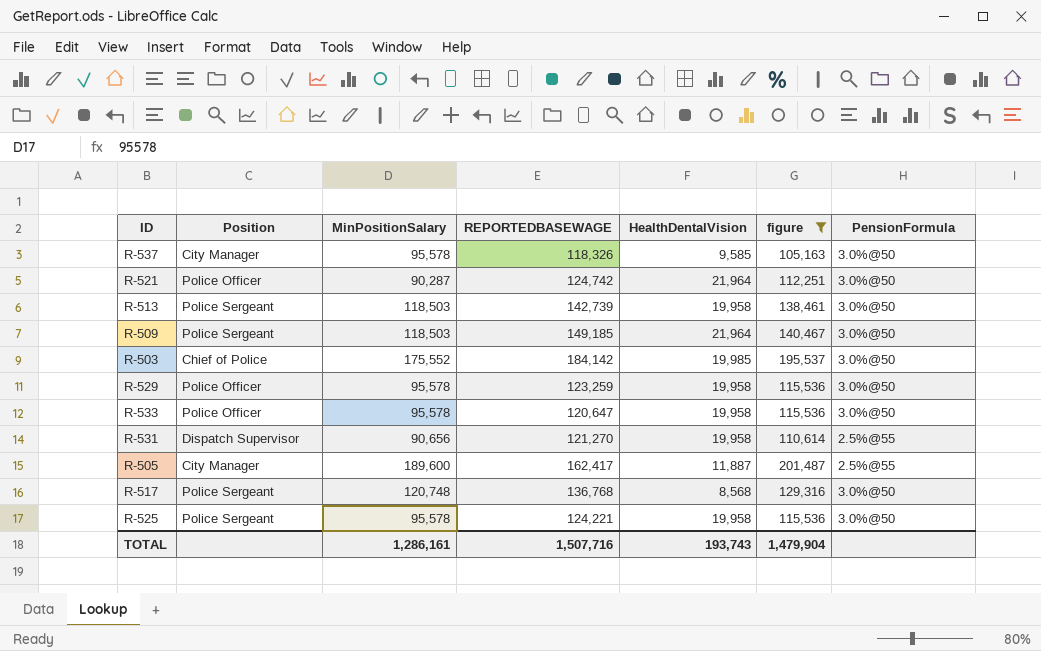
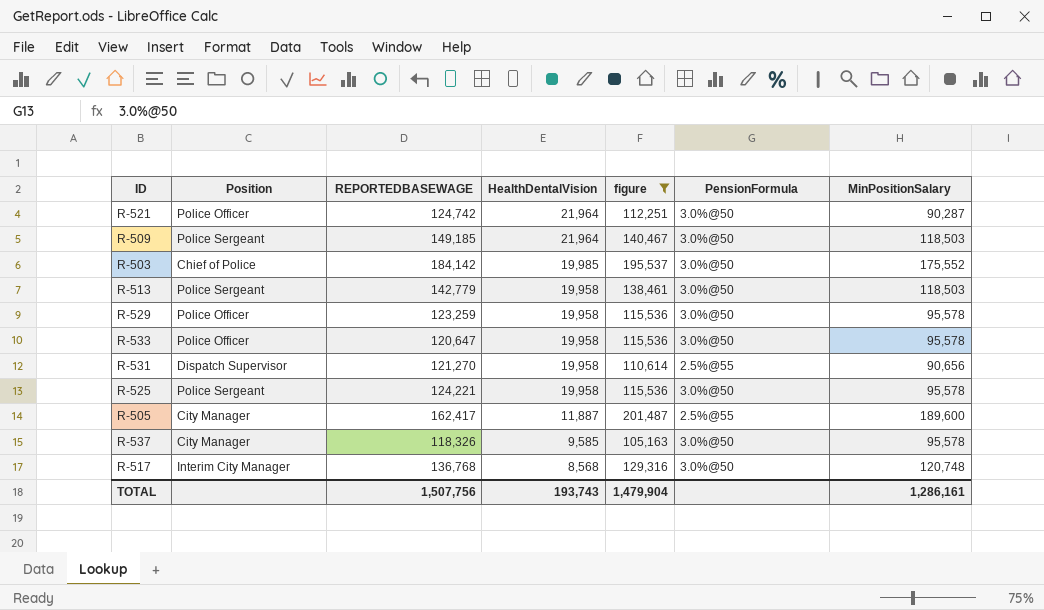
row order: none -> HealthDentalVision descending
column MinPositionSalary | position: 3 -> 7
R-513 | REPORTEDBASEWAGE: 142,739 -> 142,779
R-517 | Position: Police Sergeant -> Interim City Manager
TOTAL | REPORTEDBASEWAGE: 1,507,716 -> 1,507,756

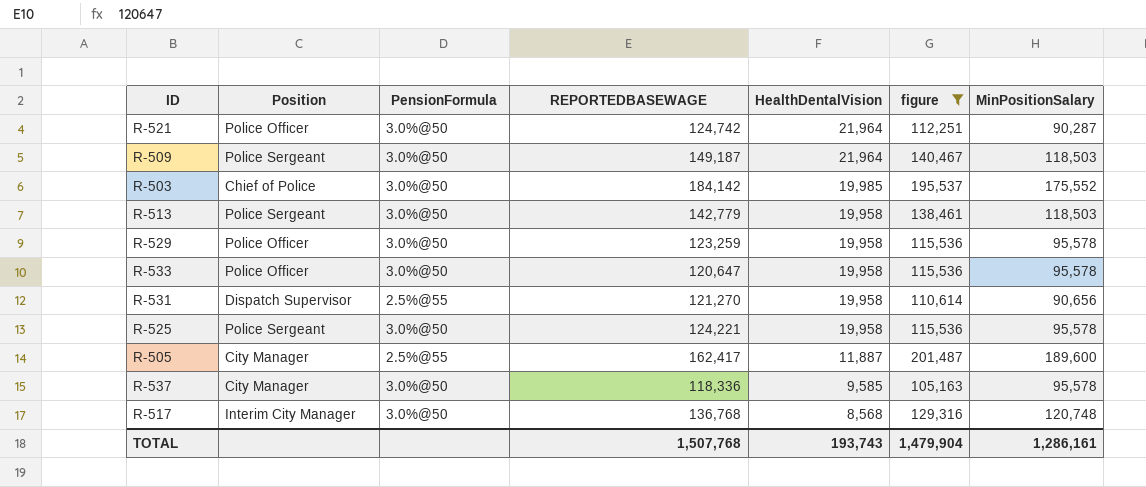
column PensionFormula | position: 6 -> 3
R-509 | REPORTEDBASEWAGE: 149,185 -> 149,187
R-537 | REPORTEDBASEWAGE: 118,326 -> 118,336
TOTAL | REPORTEDBASEWAGE: 1,507,756 -> 1,507,768

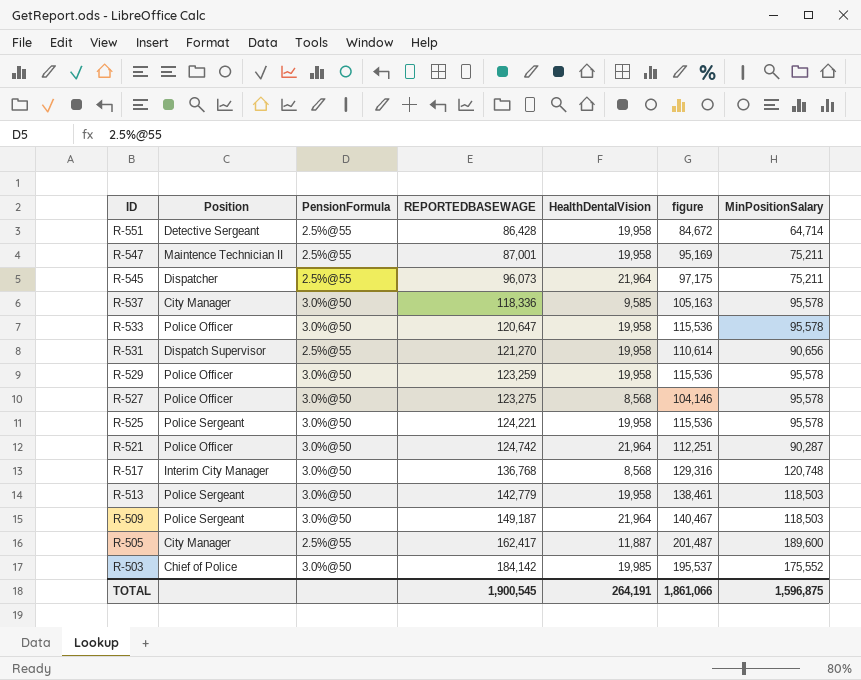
filter: figure >= 105,163 -> none
row order: HealthDentalVision descending -> ID descending
TOTAL | REPORTEDBASEWAGE: 1,507,768 -> 1,900,545
TOTAL | HealthDentalVision: 193,743 -> 264,191
TOTAL | figure: 1,479,904 -> 1,861,066
TOTAL | MinPositionSalary: 1,286,161 -> 1,596,875

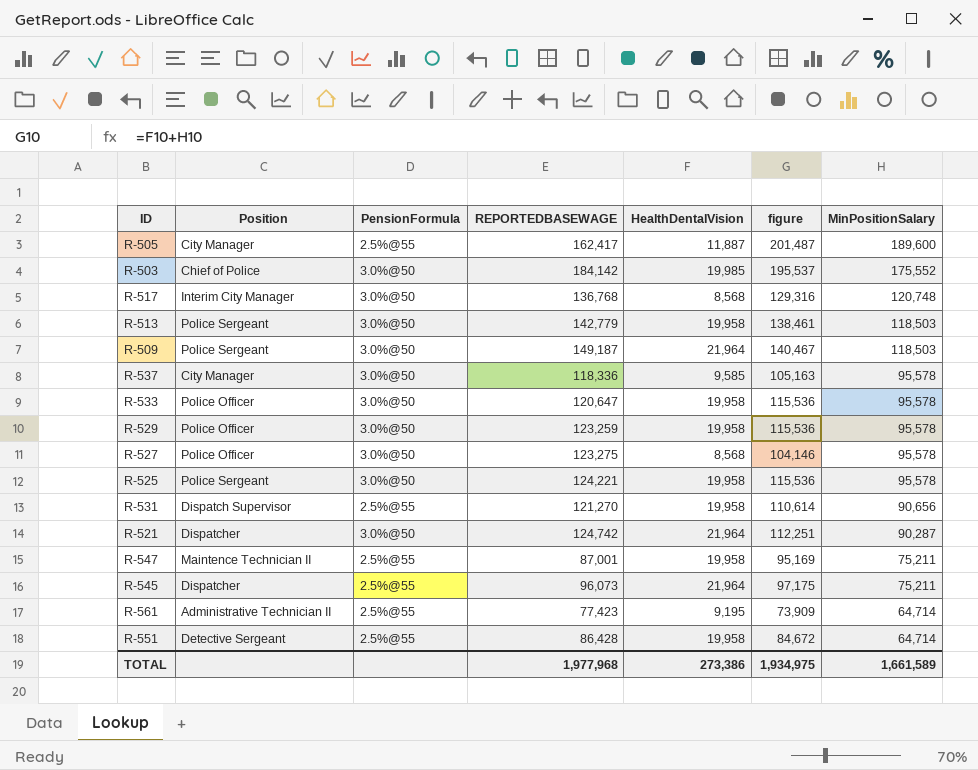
row order: ID descending -> MinPositionSalary descending
R-521 | Position: Police Officer -> Dispatcher
row R-561: none -> Administrative Technician II | 2.5%@55 | 77,423 | 9,195 | 73,909 | 64,714
TOTAL | REPORTEDBASEWAGE: 1,900,545 -> 1,977,968
TOTAL | HealthDentalVision: 264,191 -> 273,386
TOTAL | figure: 1,861,066 -> 1,934,975
TOTAL | MinPositionSalary: 1,596,875 -> 1,661,589

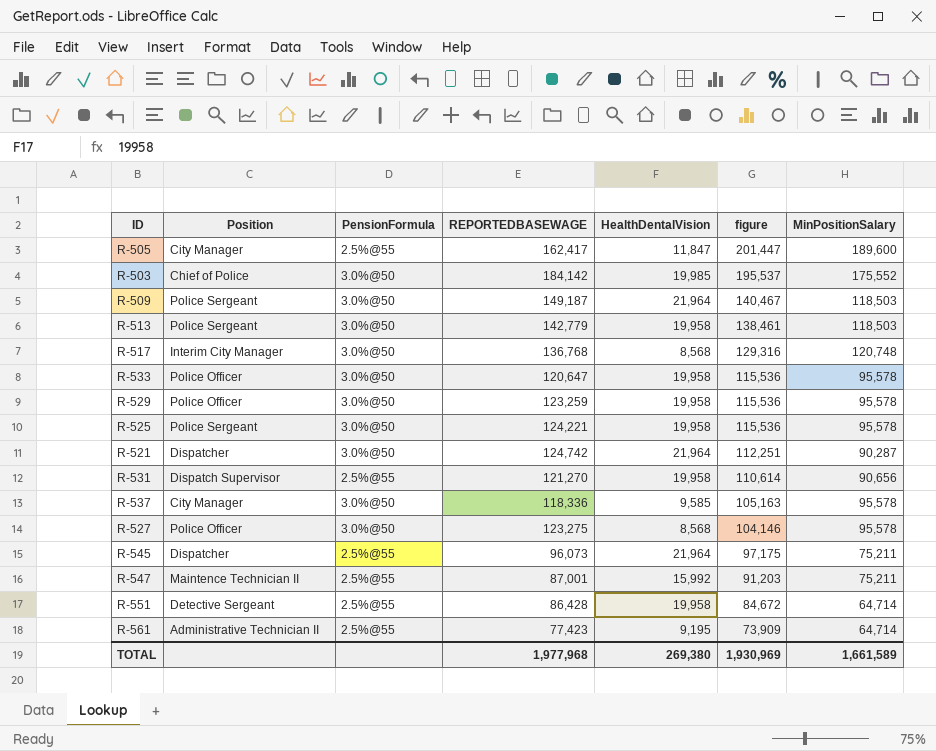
row order: MinPositionSalary descending -> figure descending
R-505 | HealthDentalVision: 11,887 -> 11,847
R-505 | figure: 201,487 -> 201,447
R-547 | HealthDentalVision: 19,958 -> 15,992
R-547 | figure: 95,169 -> 91,203
TOTAL | HealthDentalVision: 273,386 -> 269,380
TOTAL | figure: 1,934,975 -> 1,930,969

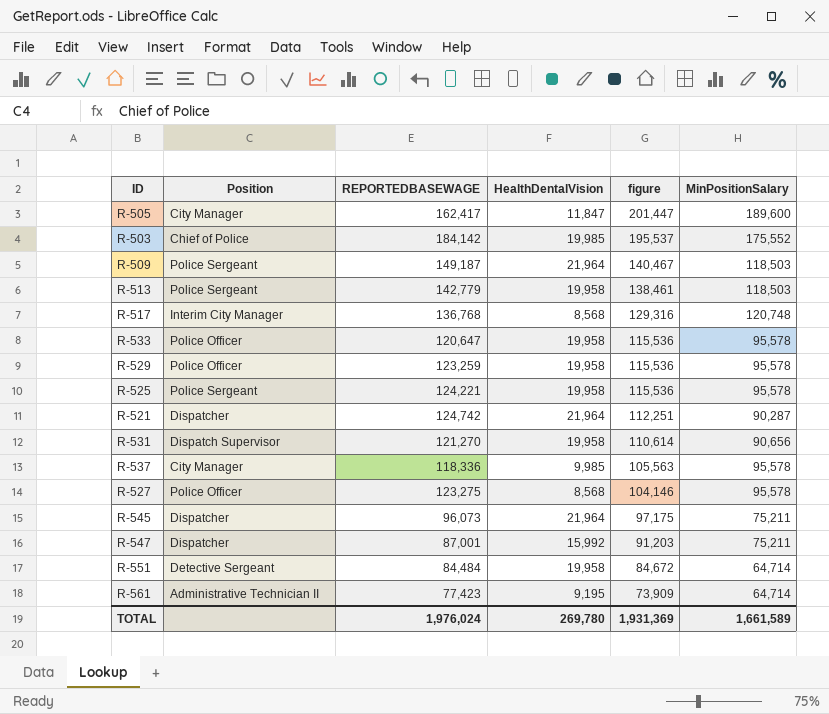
column PensionFormula | position: 3 -> none
R-537 | HealthDentalVision: 9,585 -> 9,985
R-537 | figure: 105,163 -> 105,563
R-547 | Position: Maintence Technician II -> Dispatcher
R-551 | REPORTEDBASEWAGE: 86,428 -> 84,484
TOTAL | REPORTEDBASEWAGE: 1,977,968 -> 1,976,024
TOTAL | HealthDentalVision: 269,380 -> 269,780
TOTAL | figure: 1,930,969 -> 1,931,369

